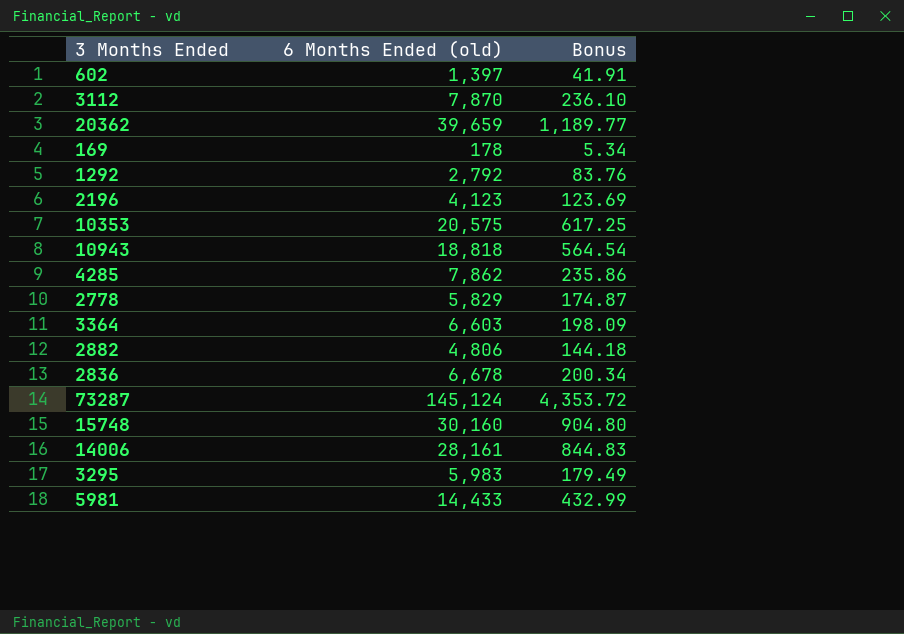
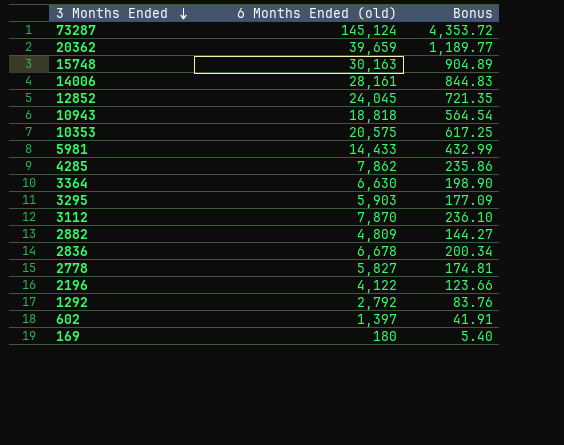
row order: none -> 3 Months Ended descending
15748 | 6 Months Ended (old): 30,160 -> 30,163
15748 | Bonus: 904.80 -> 904.89
row 12852: none -> 24,045 | 721.35
3364 | 6 Months Ended (old): 6,603 -> 6,630
3364 | Bonus: 198.09 -> 198.90
3295 | 6 Months Ended (old): 5,983 -> 5,903
3295 | Bonus: 179.49 -> 177.09
2882 | 6 Months Ended (old): 4,806 -> 4,809
2882 | Bonus: 144.18 -> 144.27
2778 | 6 Months Ended (old): 5,829 -> 5,827
2778 | Bonus: 174.87 -> 174.81
2196 | 6 Months Ended (old): 4,123 -> 4,122
2196 | Bonus: 123.69 -> 123.66
169 | 6 Months Ended (old): 178 -> 180
169 | Bonus: 5.34 -> 5.40

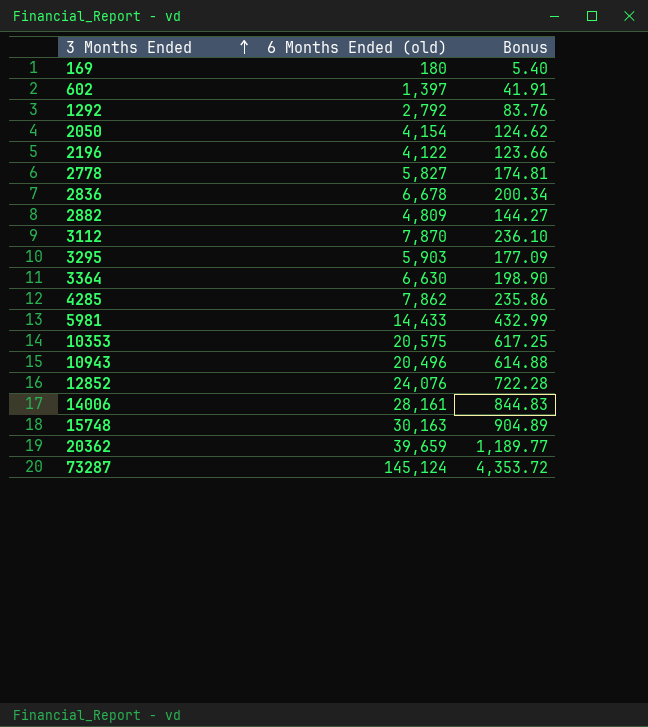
row order: 3 Months Ended descending -> 3 Months Ended ascending
row 2050: none -> 4,154 | 124.62
10943 | 6 Months Ended (old): 18,818 -> 20,496
10943 | Bonus: 564.54 -> 614.88
12852 | 6 Months Ended (old): 24,045 -> 24,076
12852 | Bonus: 721.35 -> 722.28

